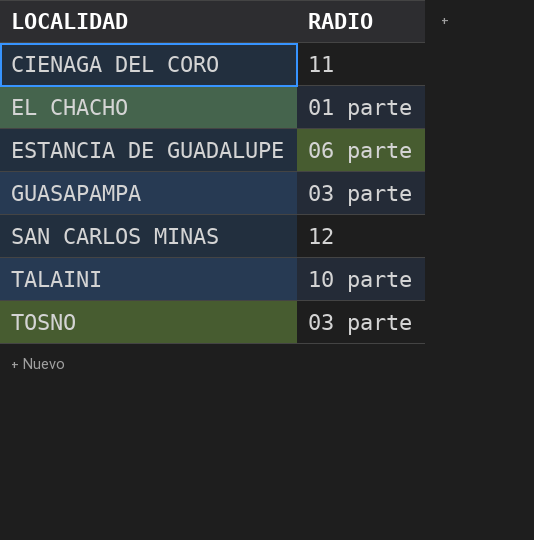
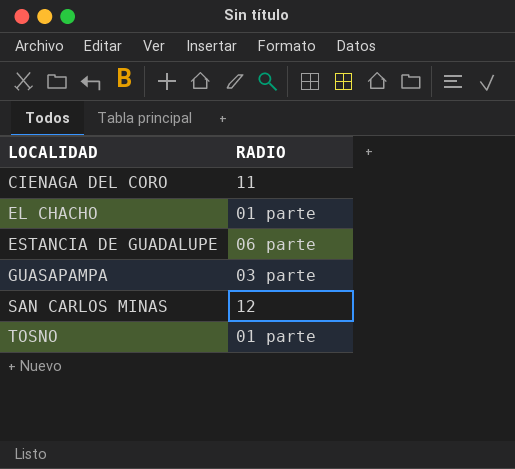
row TALAINI: 10 parte -> none
TOSNO | RADIO: 03 parte -> 01 parte

